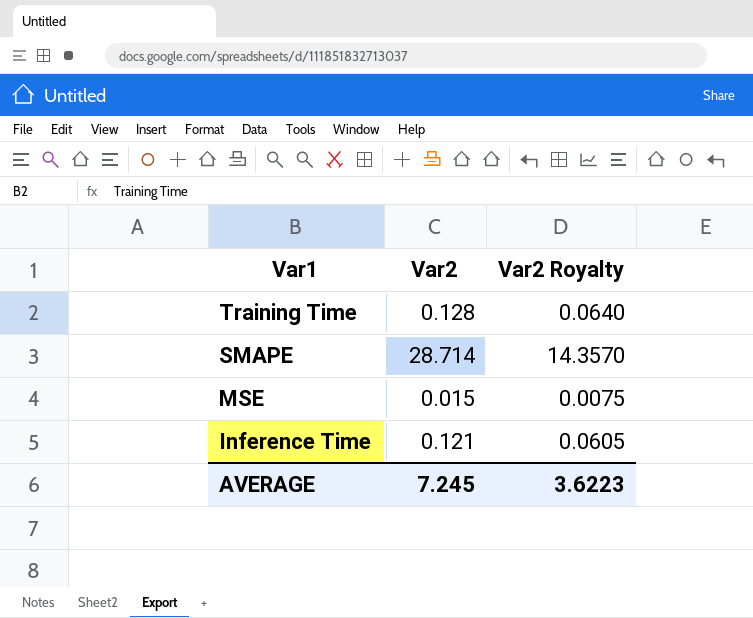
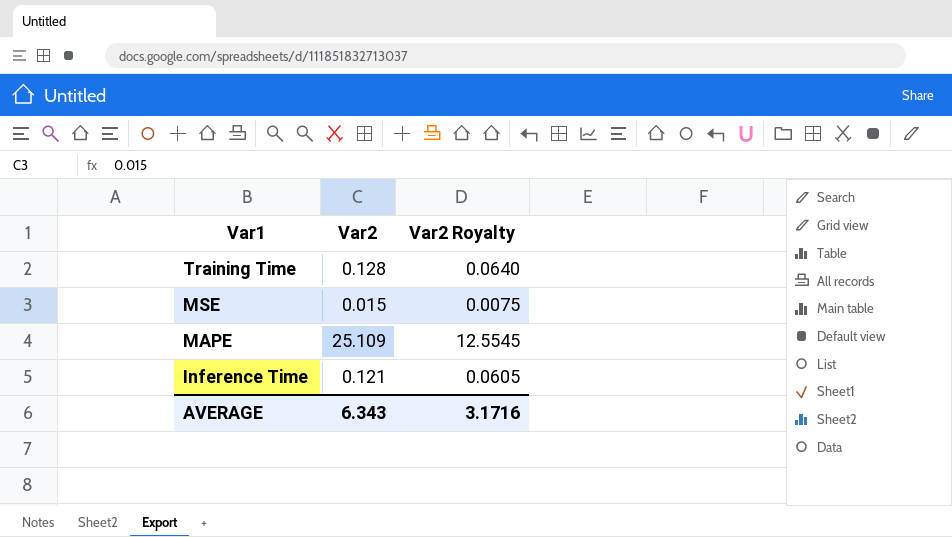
row SMAPE: 28.714 | 14.3570 -> none
row MAPE: none -> 25.109 | 12.5545
AVERAGE | Var2: 7.245 -> 6.343
AVERAGE | Var2 Royalty: 3.6223 -> 3.1716

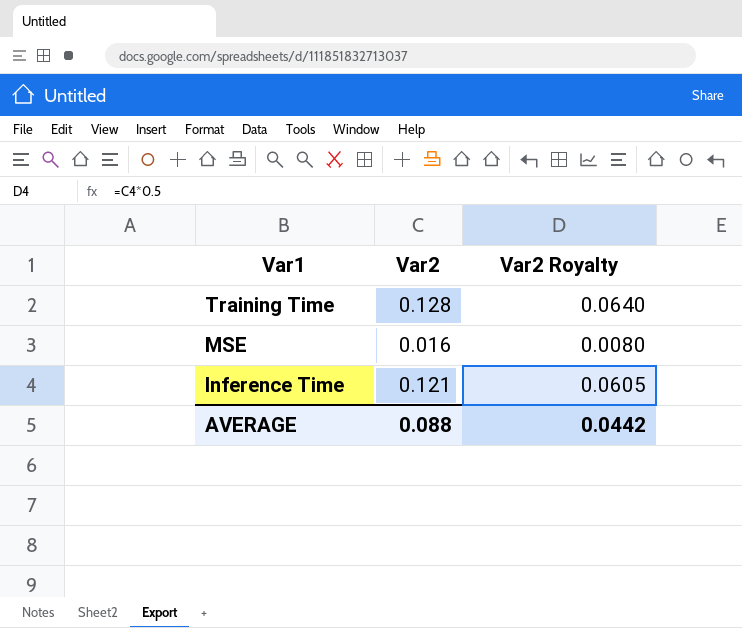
row MAPE: 25.109 | 12.5545 -> none
MSE | Var2: 0.015 -> 0.016
MSE | Var2 Royalty: 0.0075 -> 0.0080
AVERAGE | Var2: 6.343 -> 0.088
AVERAGE | Var2 Royalty: 3.1716 -> 0.0442

